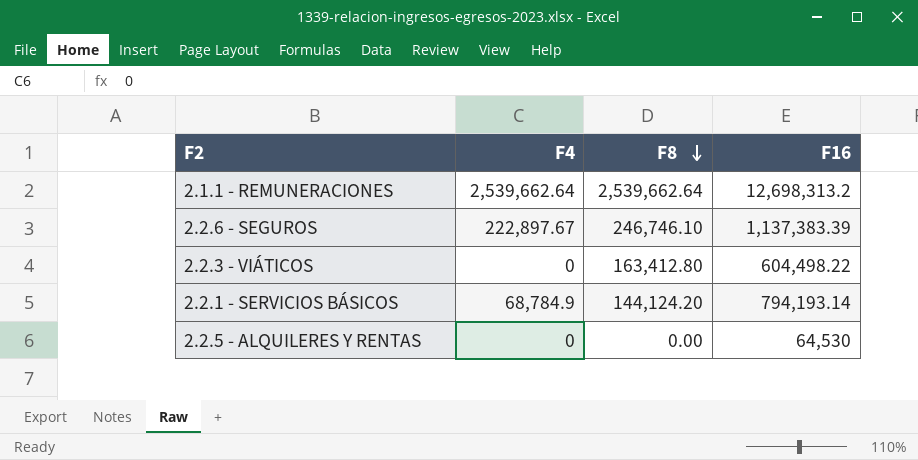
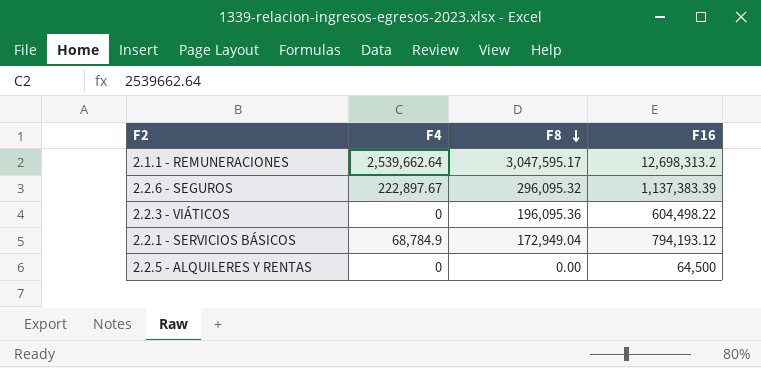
2.1.1 - REMUNERACIONES | F8: 2,539,662.64 -> 3,047,595.17
2.2.6 - SEGUROS | F8: 246,746.10 -> 296,095.32
2.2.3 - VIÁTICOS | F8: 163,412.80 -> 196,095.36
2.2.1 - SERVICIOS BÁSICOS | F8: 144,124.20 -> 172,949.04
2.2.1 - SERVICIOS BÁSICOS | F16: 794,193.14 -> 794,193.12
2.2.5 - ALQUILERES Y RENTAS | F16: 64,530 -> 64,500

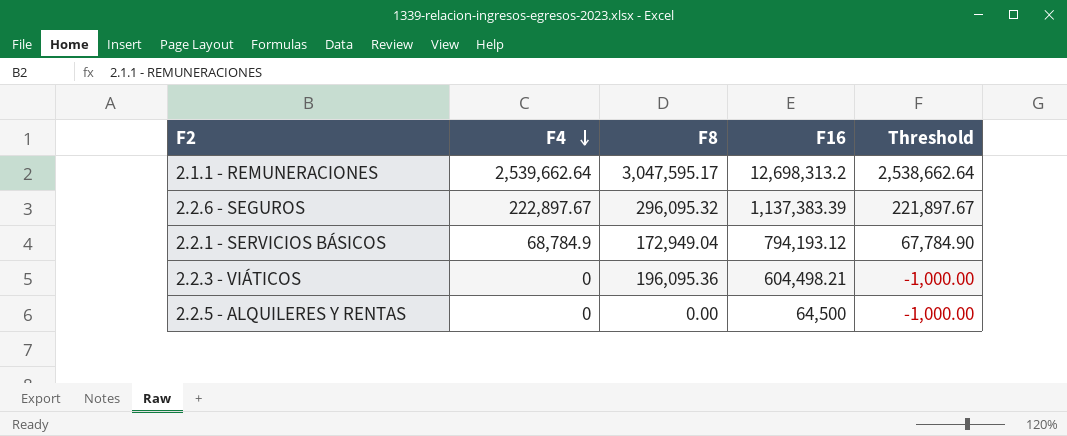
row order: F8 descending -> F4 descending
column Threshold | formula: none -> [F4] - 1000
2.2.3 - VIÁTICOS | F16: 604,498.22 -> 604,498.21

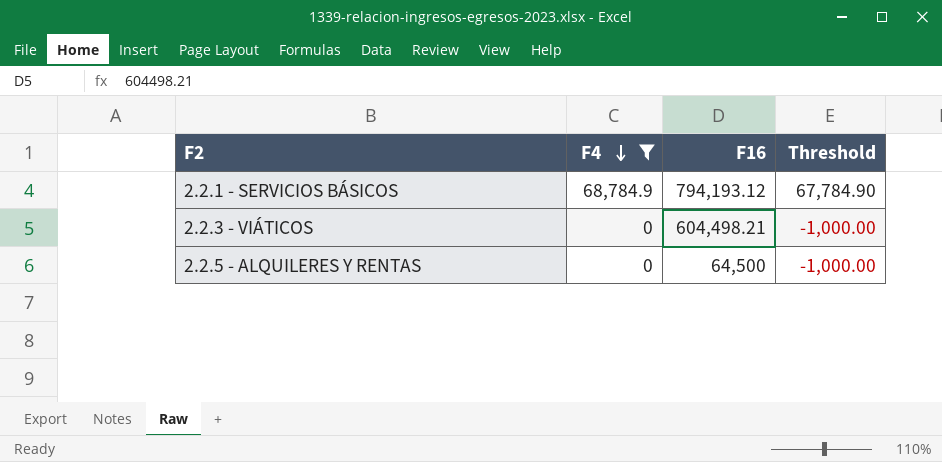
filter: none -> F4 <= 68,784.9
column F8 | position: 3 -> none

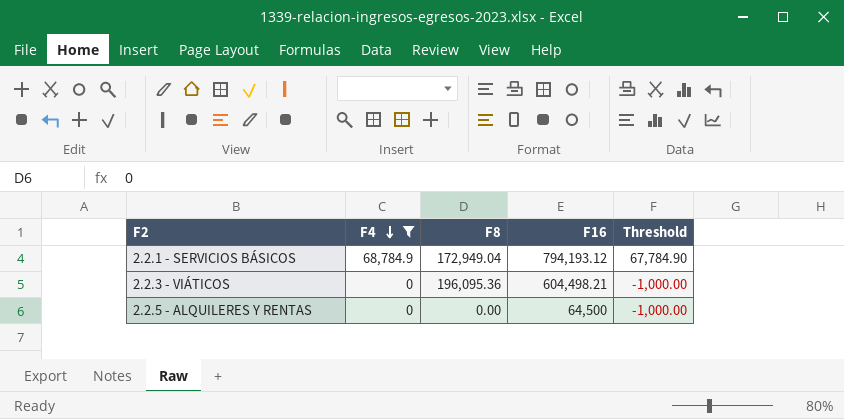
column F8 | position: none -> 3

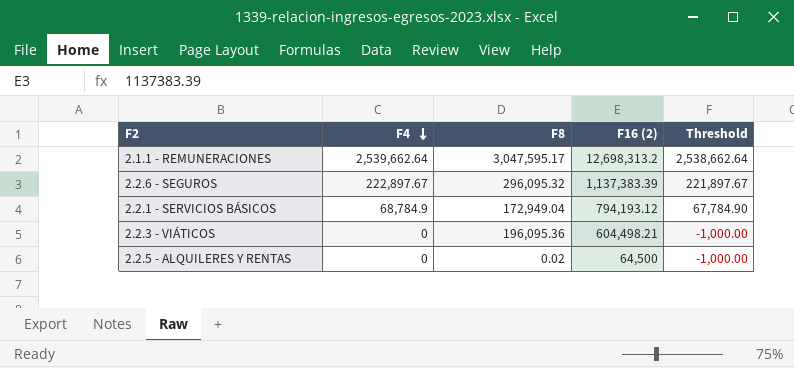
filter: F4 <= 68,784.9 -> none
column name: F16 -> F16 (2)
2.2.5 - ALQUILERES Y RENTAS | F8: 0.00 -> 0.02

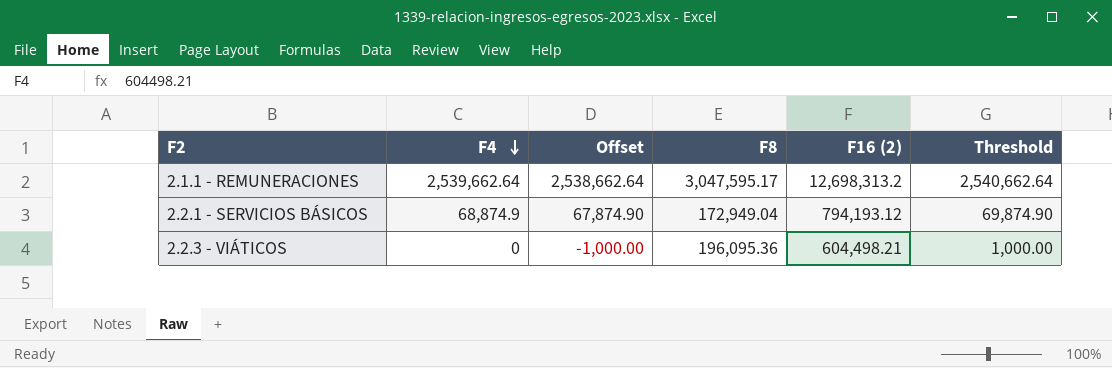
column Offset | formula: none -> [F4] - 1000
column Threshold | formula: [F4] - 1000 -> [F4] + 1000
row 2.2.6 - SEGUROS: 222,897.67 | 296,095.32 | 1,137,383.39 | 221,897.67 -> none
row 2.2.5 - ALQUILERES Y RENTAS: 0 | 0.02 | 64,500 | -1,000.00 -> none
2.2.1 - SERVICIOS BÁSICOS | F4: 68,784.9 -> 68,874.9

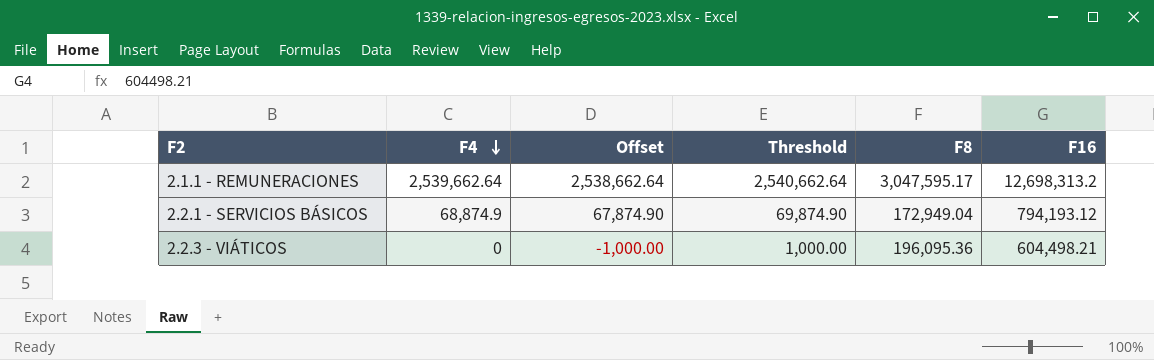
column Threshold | position: 6 -> 4
column name: F16 (2) -> F16

